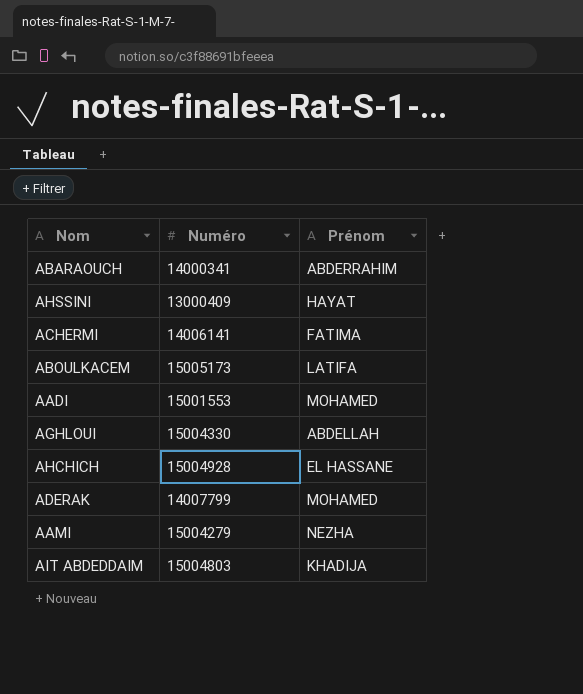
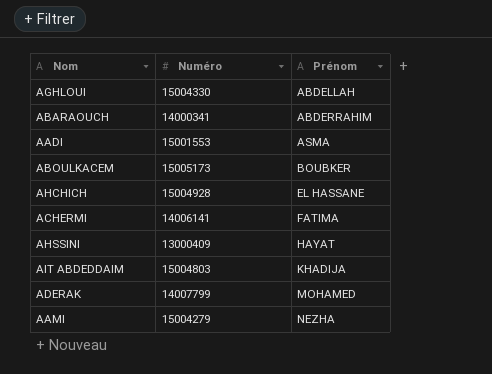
row order: none -> Prénom ascending
AADI | Prénom: MOHAMED -> ASMA
ABOULKACEM | Prénom: LATIFA -> BOUBKER

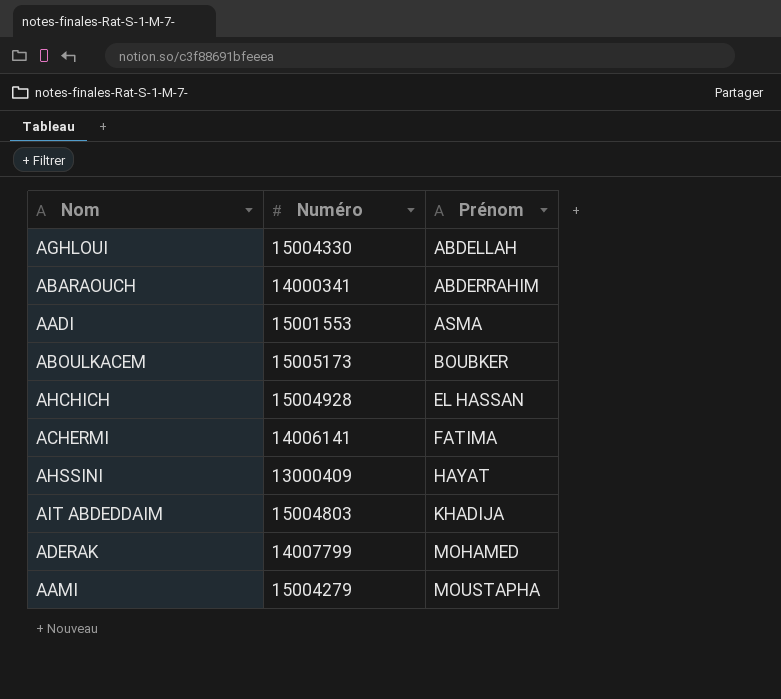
AHCHICH | Prénom: EL HASSANE -> EL HASSAN
AAMI | Prénom: NEZHA -> MOUSTAPHA

